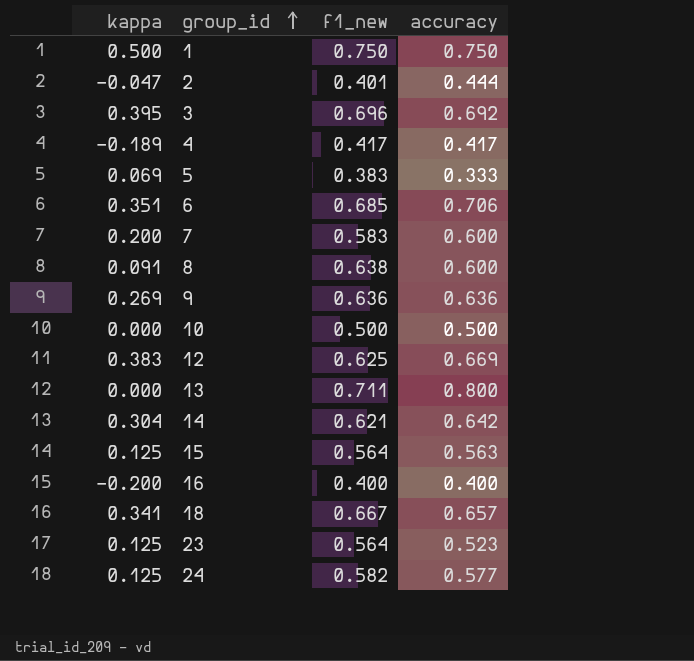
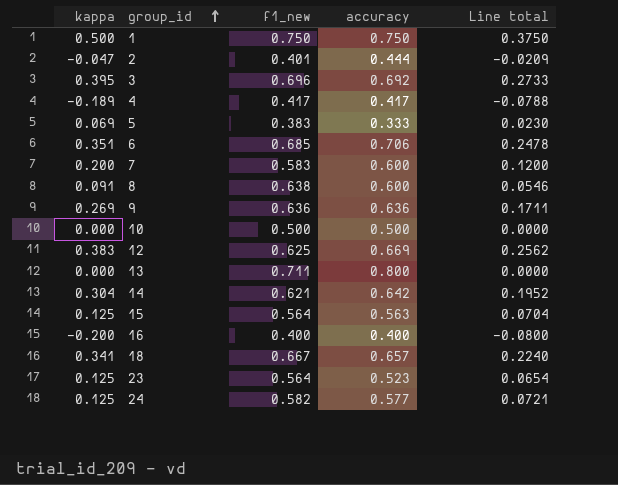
column Line total | formula: none -> [kappa] * [accuracy]

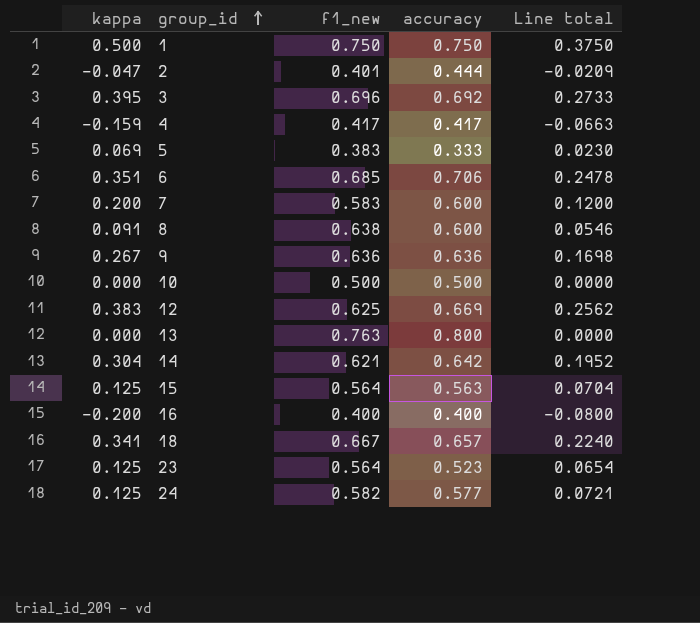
4 | kappa: -0.189 -> -0.159
4 | Line total: -0.0788 -> -0.0663
9 | kappa: 0.269 -> 0.267
9 | Line total: 0.1711 -> 0.1698
13 | f1_new: 0.711 -> 0.763

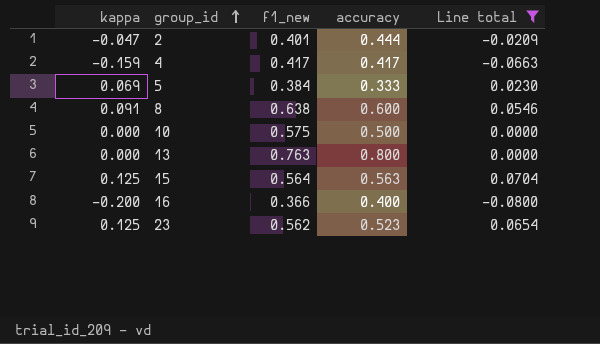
filter: none -> Line total <= 0.0704
5 | f1_new: 0.383 -> 0.384
10 | f1_new: 0.500 -> 0.575
16 | f1_new: 0.400 -> 0.366
23 | f1_new: 0.564 -> 0.562

